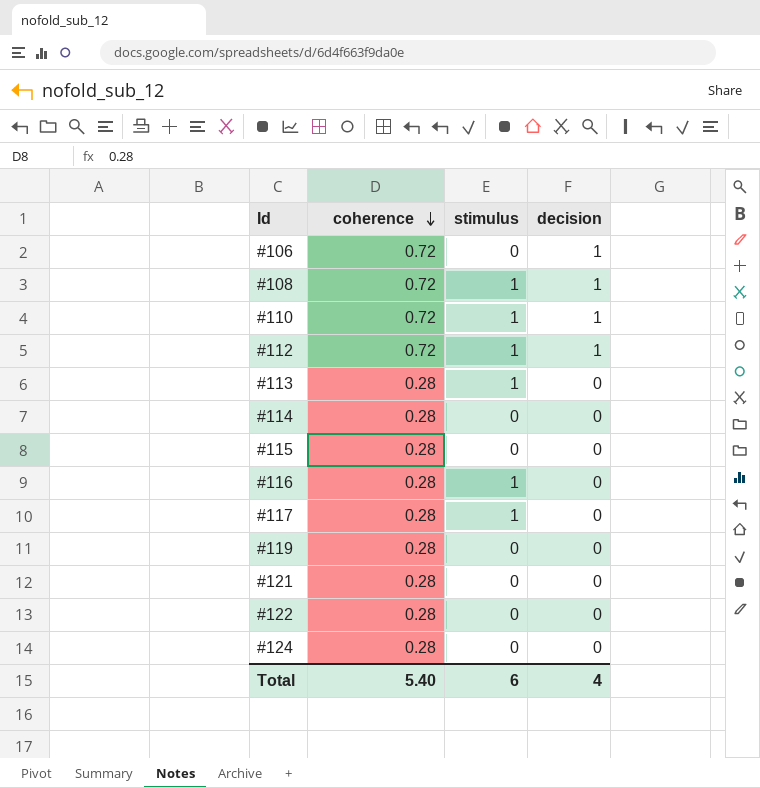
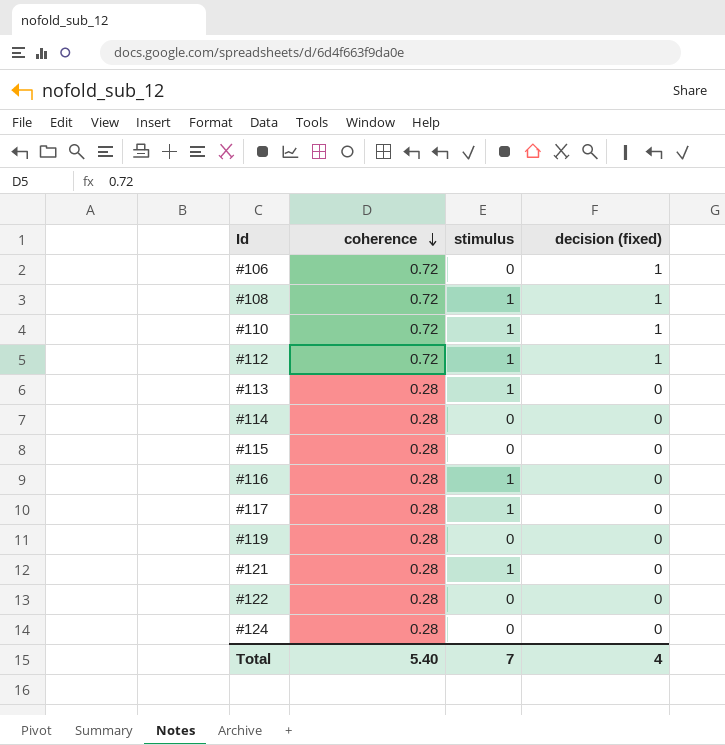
column name: decision -> decision (fixed)
#121 | stimulus: 0 -> 1
Total | stimulus: 6 -> 7

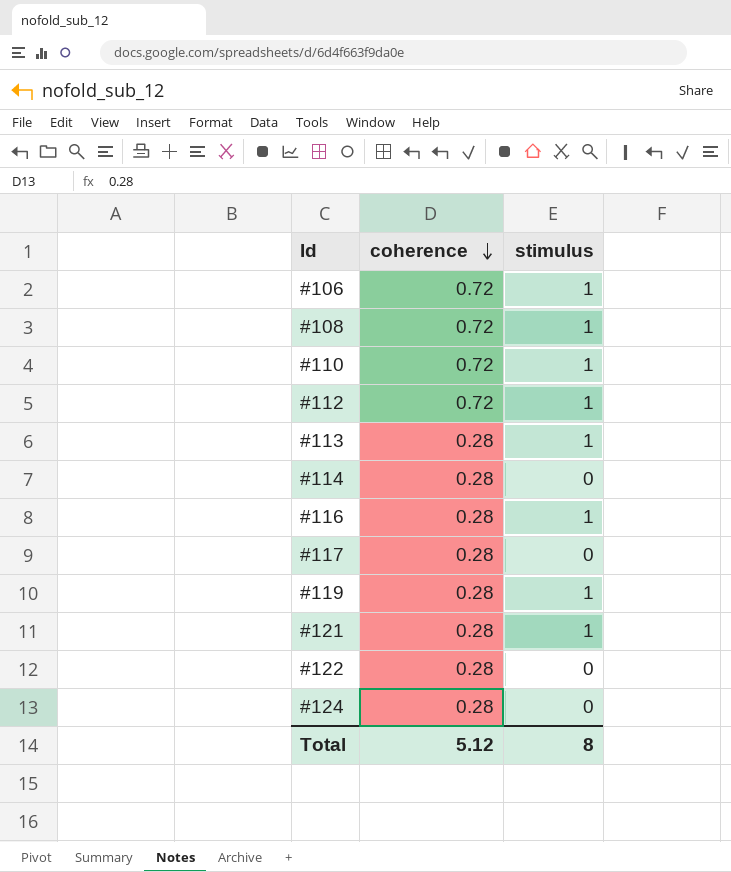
column decision (fixed) | position: 4 -> none
row #115: 0.28 | 0 | 0 -> none
#106 | stimulus: 0 -> 1
#117 | stimulus: 1 -> 0
#119 | stimulus: 0 -> 1
Total | coherence: 5.40 -> 5.12
Total | stimulus: 7 -> 8

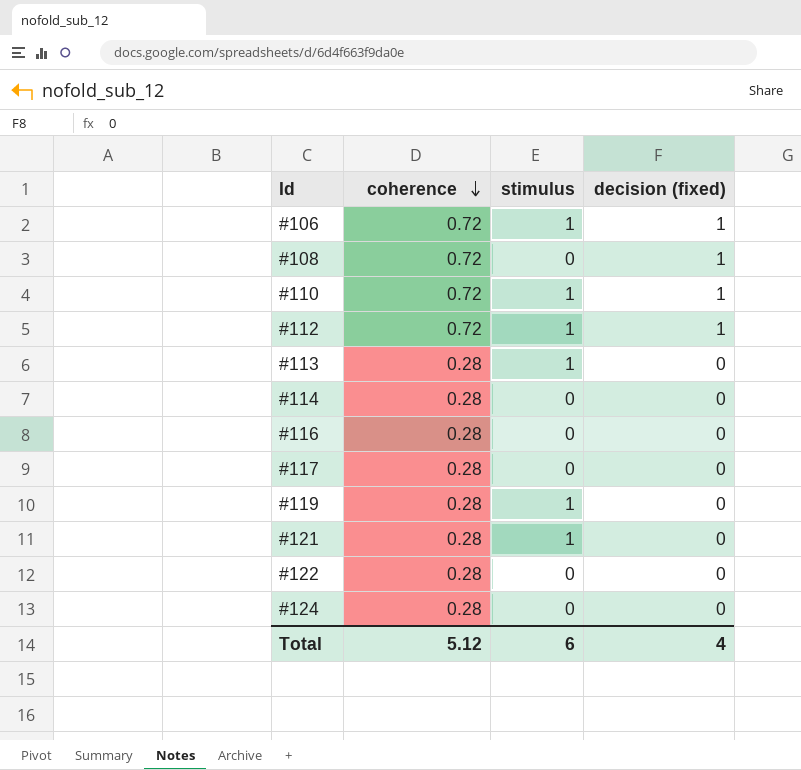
column decision (fixed) | position: none -> 4
#108 | stimulus: 1 -> 0
#116 | stimulus: 1 -> 0
Total | stimulus: 8 -> 6

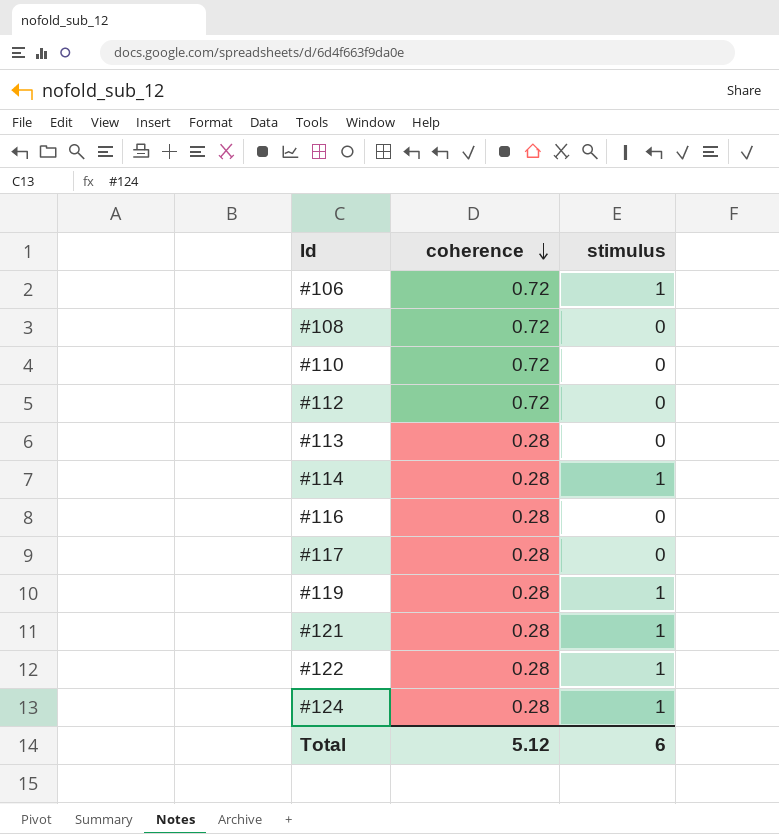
column decision (fixed) | position: 4 -> none
#110 | stimulus: 1 -> 0
#112 | stimulus: 1 -> 0
#113 | stimulus: 1 -> 0
#114 | stimulus: 0 -> 1
#122 | stimulus: 0 -> 1
#124 | stimulus: 0 -> 1

